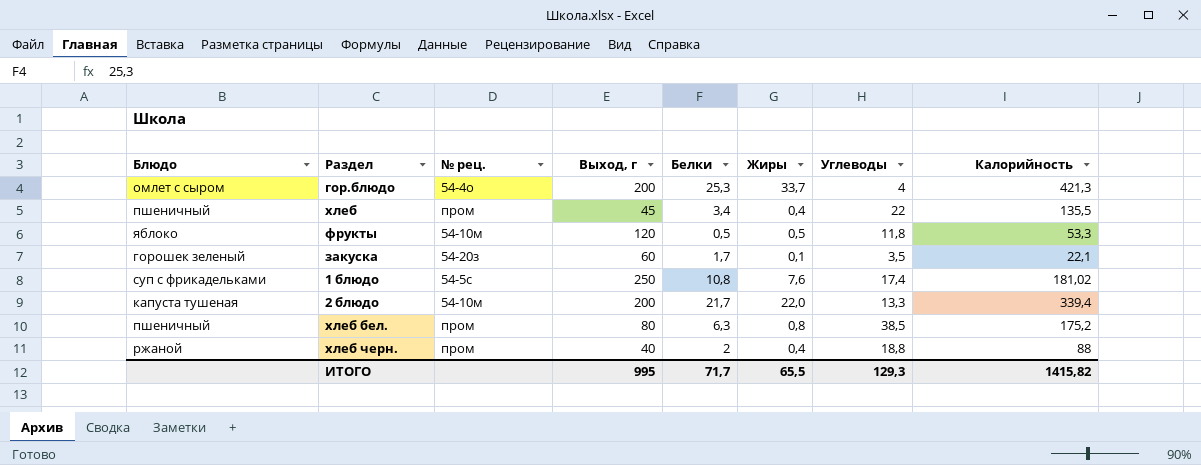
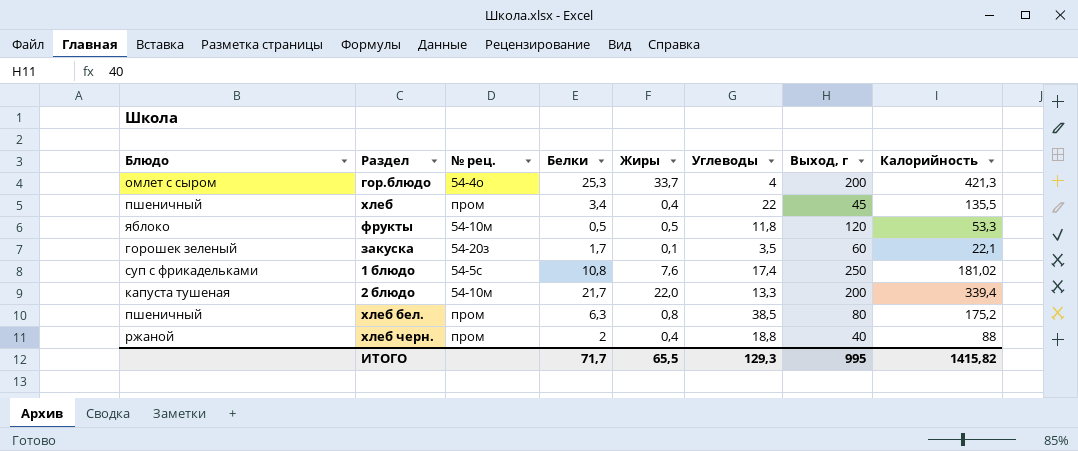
column Выход, г | position: 4 -> 7

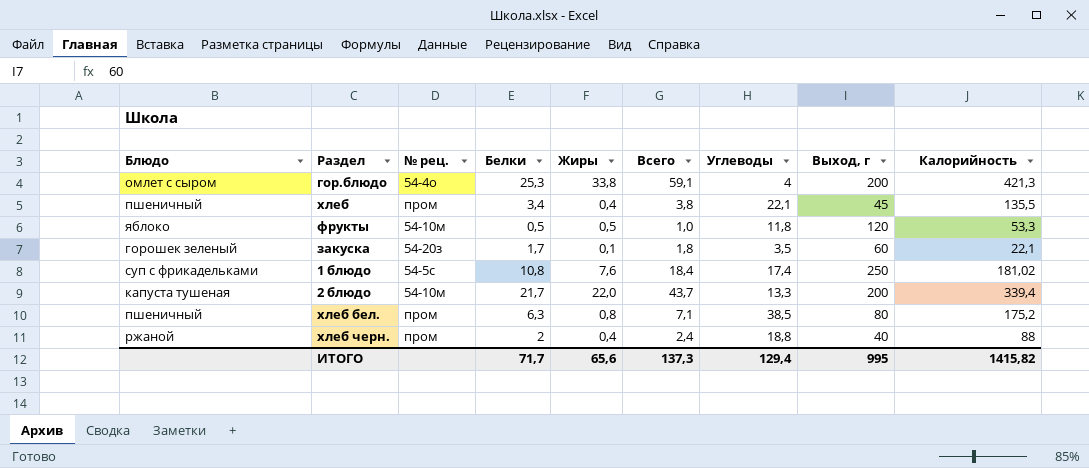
column Всего | formula: none -> [Белки] + [Жиры]
гор.блюдо | Жиры: 33,7 -> 33,8
хлеб | Углеводы: 22 -> 22,1
ИТОГО | Жиры: 65,5 -> 65,6
ИТОГО | Углеводы: 129,3 -> 129,4

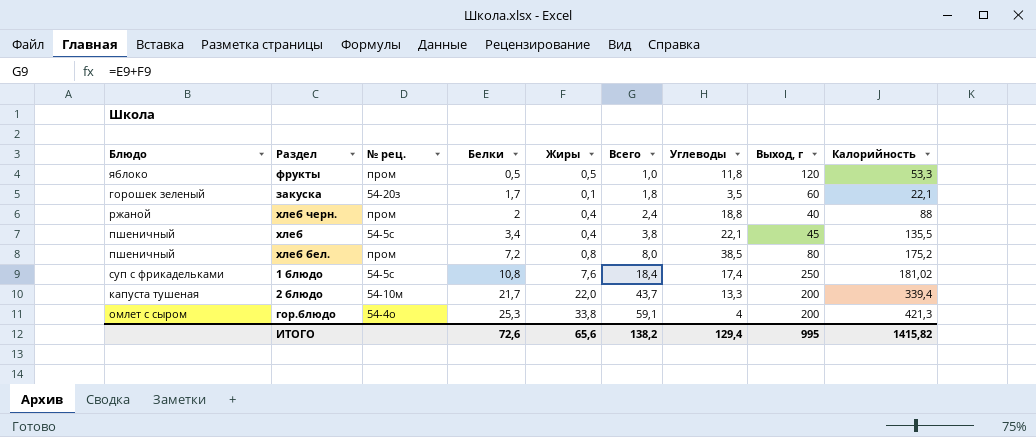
row order: none -> Белки ascending
фрукты | № рец.: 54-10м -> пром
хлеб | № рец.: пром -> 54-5с
хлеб бел. | Белки: 6,3 -> 7,2
хлеб бел. | Всего: 7,1 -> 8,0
ИТОГО | Белки: 71,7 -> 72,6
ИТОГО | Всего: 137,3 -> 138,2

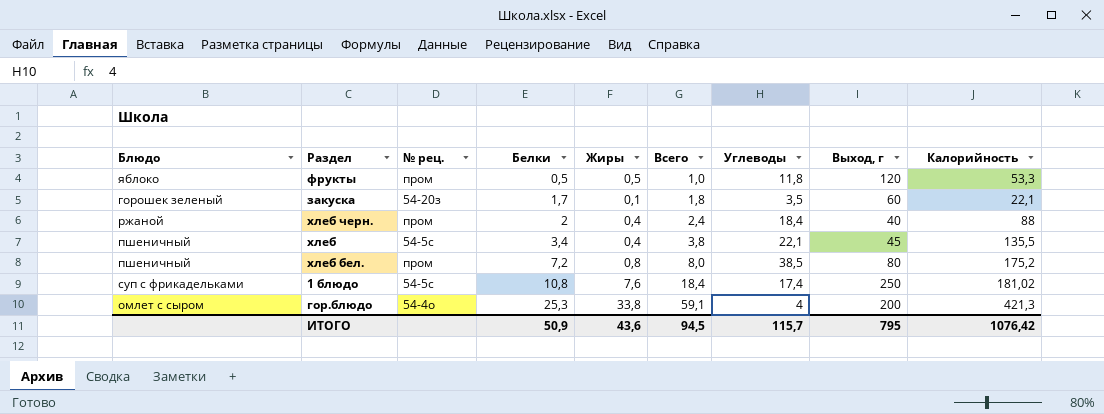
row 2 блюдо: капуста тушеная | 54-10м | 21,7 | 22,0 | 43,7 | 13,3 | 200 | 339,4 -> none
хлеб черн. | Углеводы: 18,8 -> 18,4
ИТОГО | Белки: 72,6 -> 50,9
ИТОГО | Жиры: 65,6 -> 43,6
ИТОГО | Всего: 138,2 -> 94,5
ИТОГО | Углеводы: 129,4 -> 115,7
ИТОГО | Выход, г: 995 -> 795
ИТОГО | Калорийность: 1415,82 -> 1076,42

